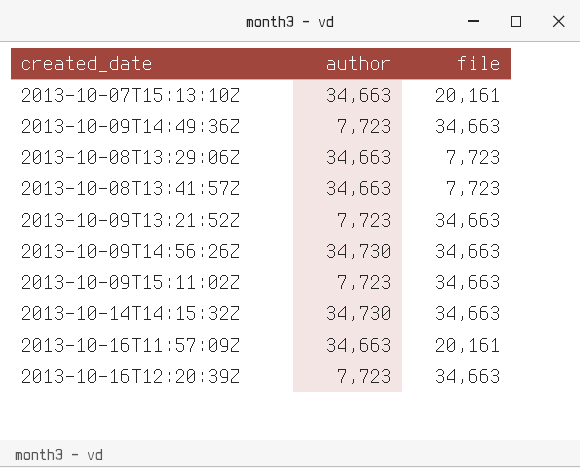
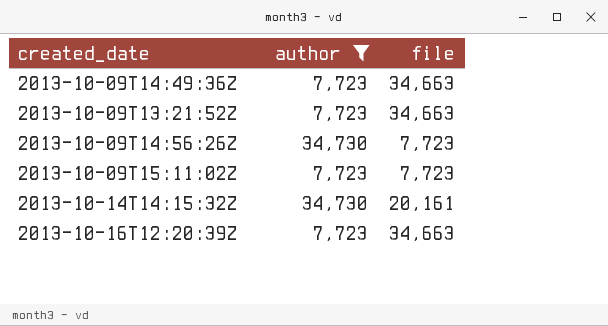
filter: none -> author != 34,663
2013-10-09T14:56:26Z | file: 34,663 -> 7,723
2013-10-09T15:11:02Z | file: 34,663 -> 7,723
2013-10-14T14:15:32Z | file: 34,663 -> 20,161

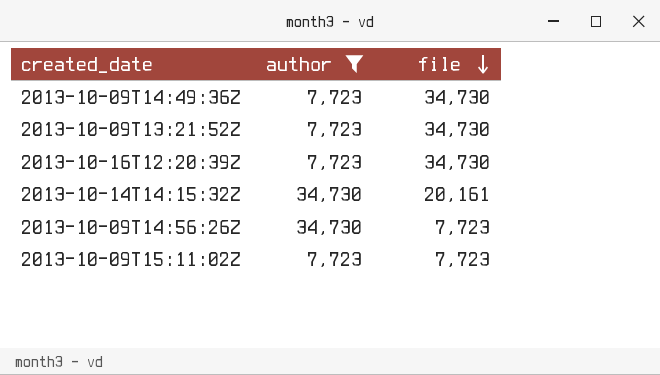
row order: none -> file descending
2013-10-09T14:49:36Z | file: 34,663 -> 34,730
2013-10-09T13:21:52Z | file: 34,663 -> 34,730
2013-10-16T12:20:39Z | file: 34,663 -> 34,730

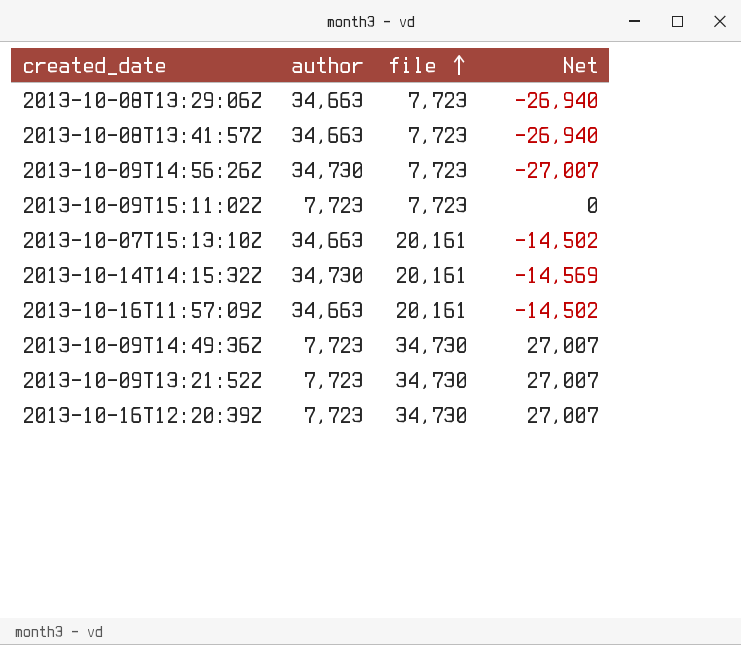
filter: author != 34,663 -> none
row order: file descending -> file ascending
column Net | formula: none -> [file] - [author]

